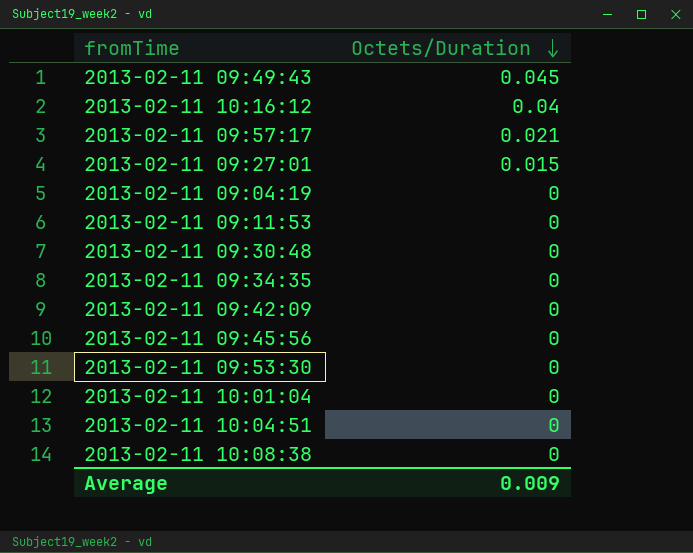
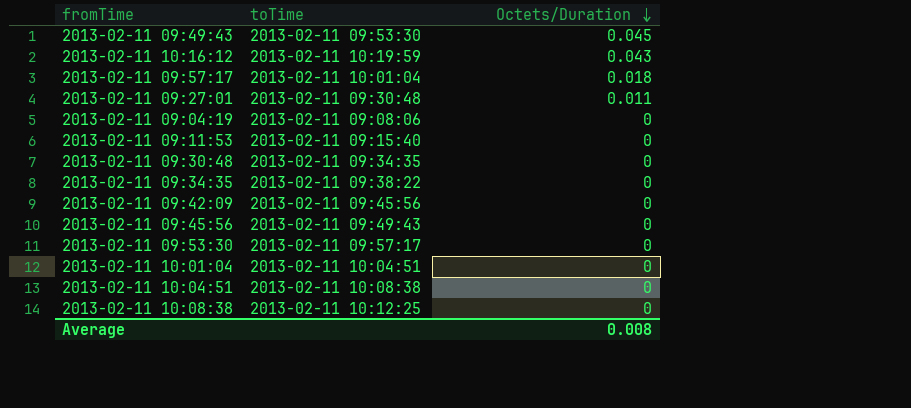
column toTime | position: none -> 2
2013-02-11 10:16:12 | Octets/Duration: 0.04 -> 0.043
2013-02-11 09:57:17 | Octets/Duration: 0.021 -> 0.018
2013-02-11 09:27:01 | Octets/Duration: 0.015 -> 0.011
Average | Octets/Duration: 0.009 -> 0.008

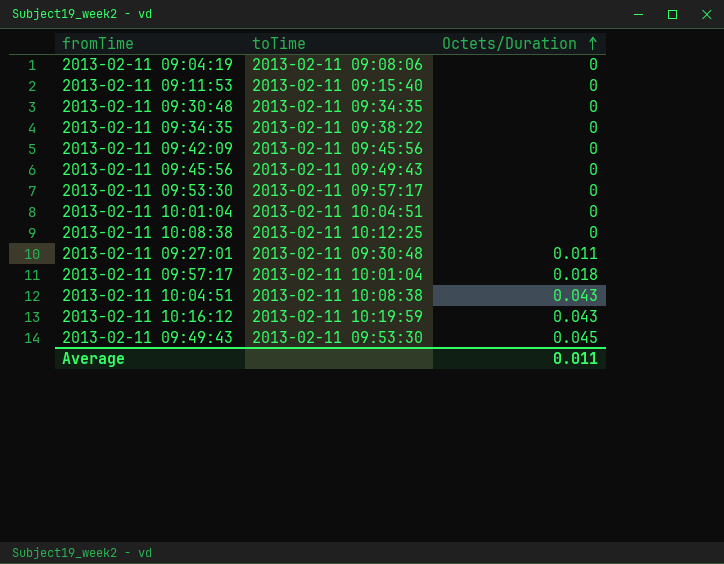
row order: Octets/Duration descending -> Octets/Duration ascending
2013-02-11 10:04:51 | Octets/Duration: 0 -> 0.043
Average | Octets/Duration: 0.008 -> 0.011

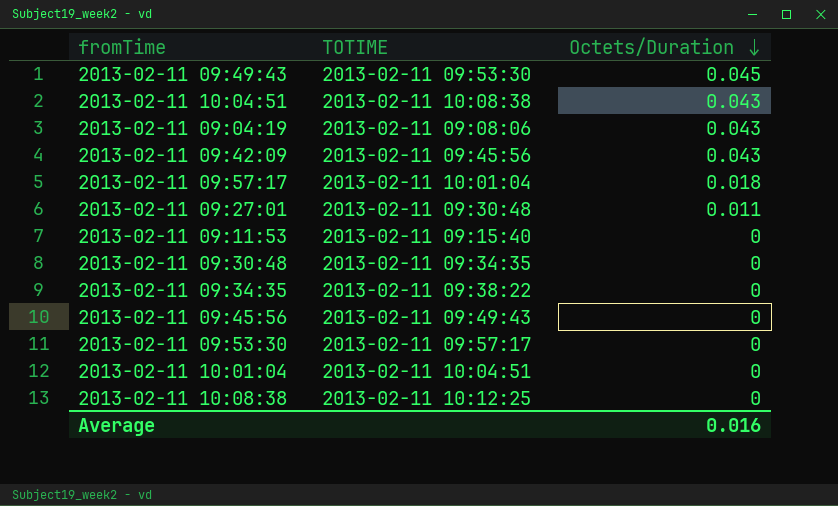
row order: Octets/Duration ascending -> Octets/Duration descending
column name: toTime -> TOTIME
row 2013-02-11 10:16:12: 2013-02-11 10:19:59 | 0.043 -> none
2013-02-11 09:04:19 | Octets/Duration: 0 -> 0.043
2013-02-11 09:42:09 | Octets/Duration: 0 -> 0.043
Average | Octets/Duration: 0.011 -> 0.016

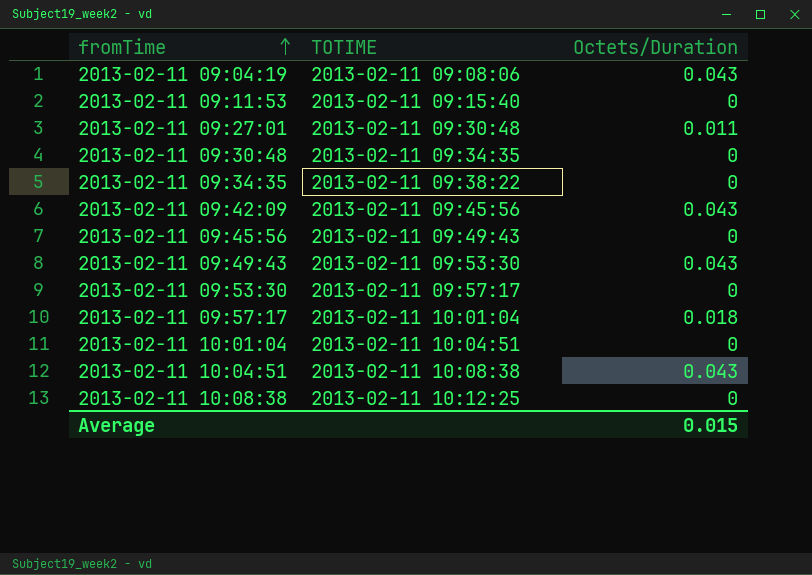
row order: Octets/Duration descending -> fromTime ascending
2013-02-11 09:49:43 | Octets/Duration: 0.045 -> 0.043
Average | Octets/Duration: 0.016 -> 0.015

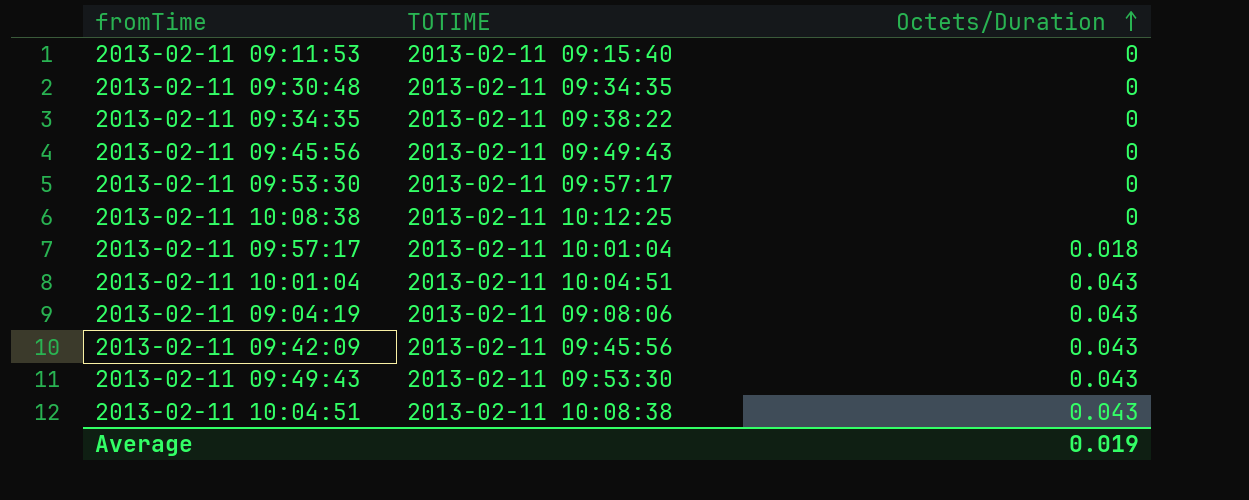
row order: fromTime ascending -> Octets/Duration ascending
row 2013-02-11 09:27:01: 2013-02-11 09:30:48 | 0.011 -> none
2013-02-11 10:01:04 | Octets/Duration: 0 -> 0.043
Average | Octets/Duration: 0.015 -> 0.019

